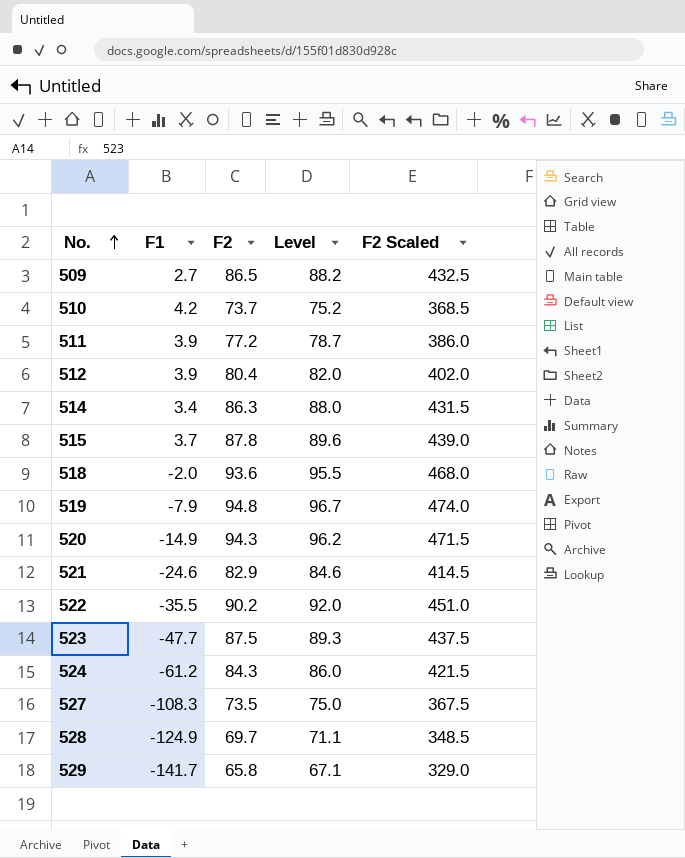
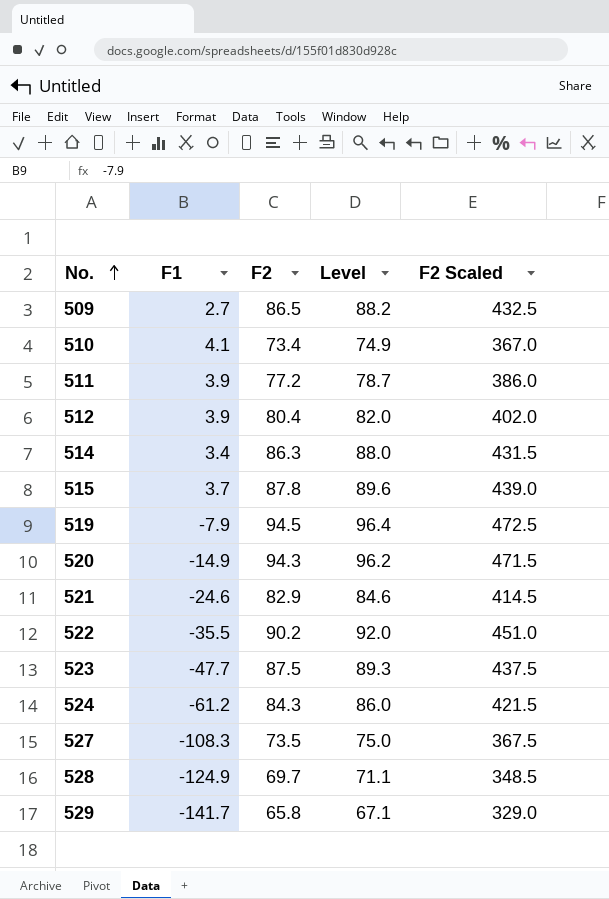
row 518: -2.0 | 93.6 | 95.5 | 468.0 -> none
510 | F1: 4.2 -> 4.1
510 | F2: 73.7 -> 73.4
510 | Level: 75.2 -> 74.9
510 | F2 Scaled: 368.5 -> 367.0
519 | F2: 94.8 -> 94.5
519 | Level: 96.7 -> 96.4
519 | F2 Scaled: 474.0 -> 472.5

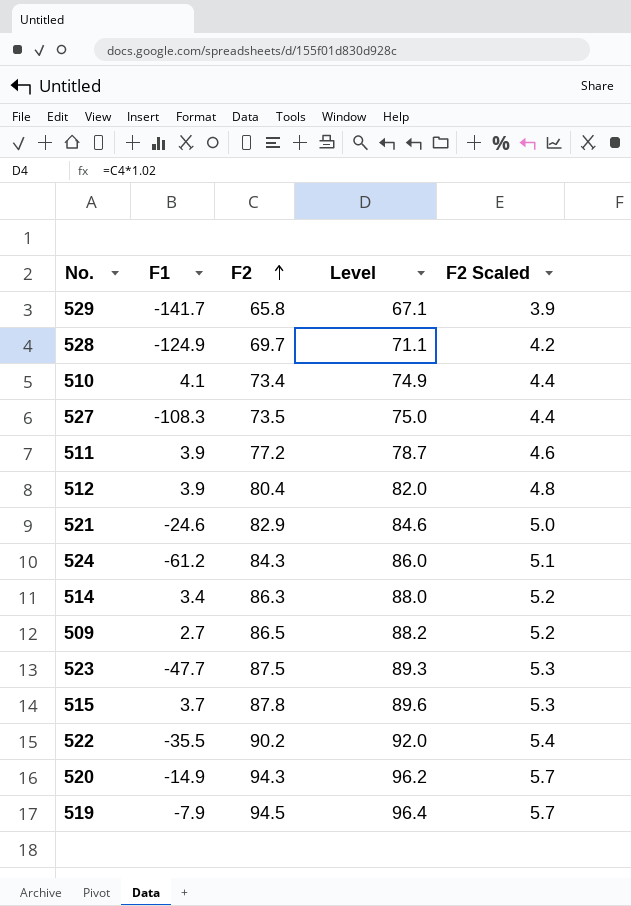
row order: No. ascending -> F2 ascending
column F2 Scaled | formula: [F2] * 5 -> [F2] * 0.06

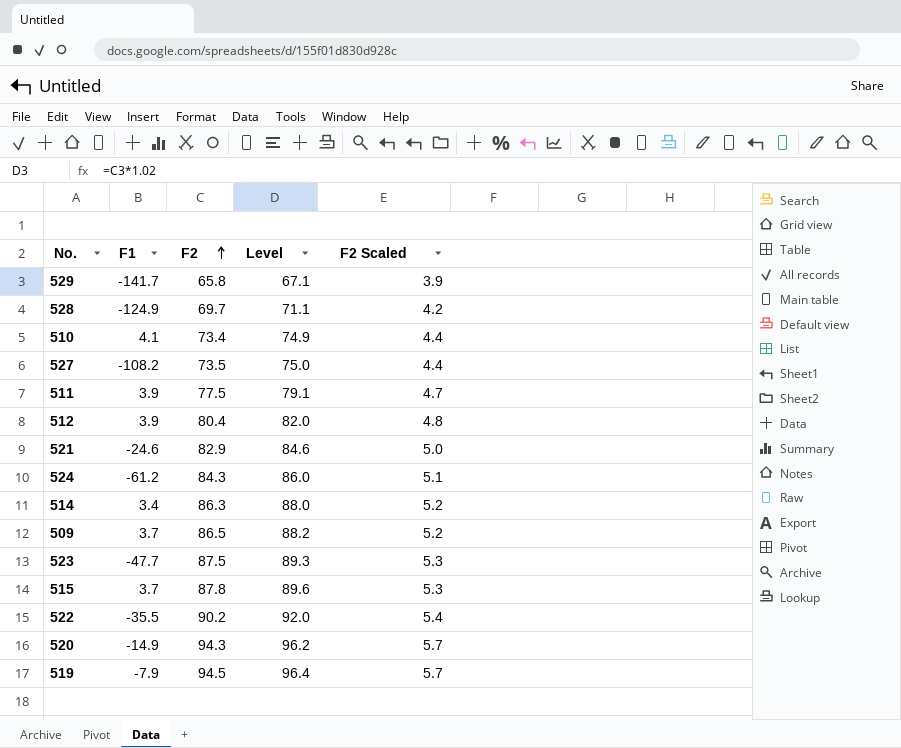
527 | F1: -108.3 -> -108.2
511 | F2: 77.2 -> 77.5
511 | Level: 78.7 -> 79.1
511 | F2 Scaled: 4.6 -> 4.7
509 | F1: 2.7 -> 3.7

